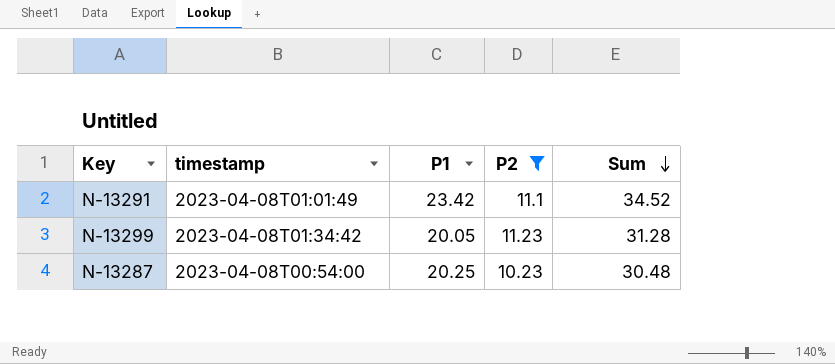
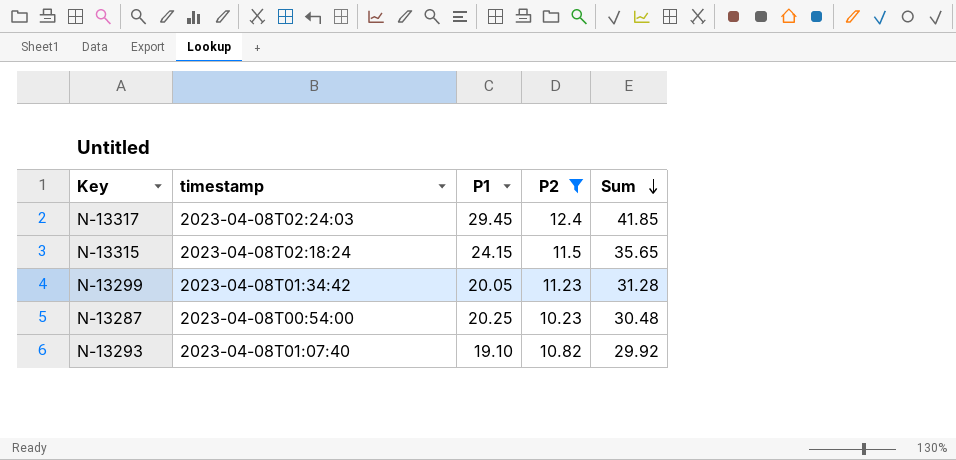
row N-13291: 2023-04-08T01:01:49 | 23.42 | 11.1 | 34.52 -> none
row N-13317: none -> 2023-04-08T02:24:03 | 29.45 | 12.4 | 41.85
row N-13315: none -> 2023-04-08T02:18:24 | 24.15 | 11.5 | 35.65
row N-13293: none -> 2023-04-08T01:07:40 | 19.10 | 10.82 | 29.92

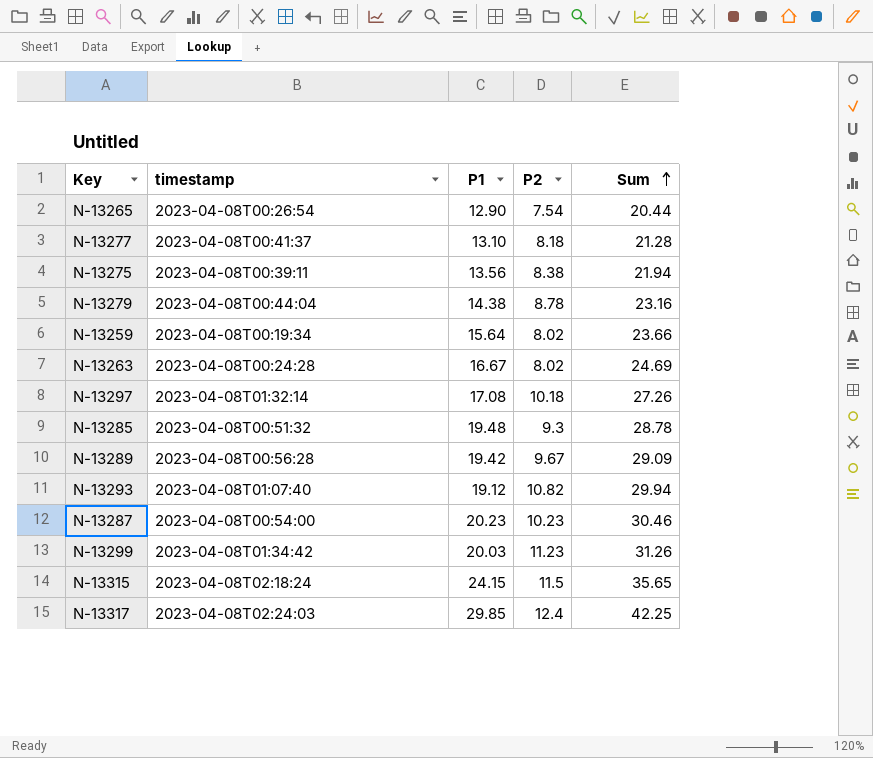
filter: P2 >= 10.23 -> none
row order: Sum descending -> Sum ascending
N-13293 | P1: 19.10 -> 19.12
N-13293 | Sum: 29.92 -> 29.94
N-13287 | P1: 20.25 -> 20.23
N-13287 | Sum: 30.48 -> 30.46
N-13299 | P1: 20.05 -> 20.03
N-13299 | Sum: 31.28 -> 31.26
N-13317 | P1: 29.45 -> 29.85
N-13317 | Sum: 41.85 -> 42.25

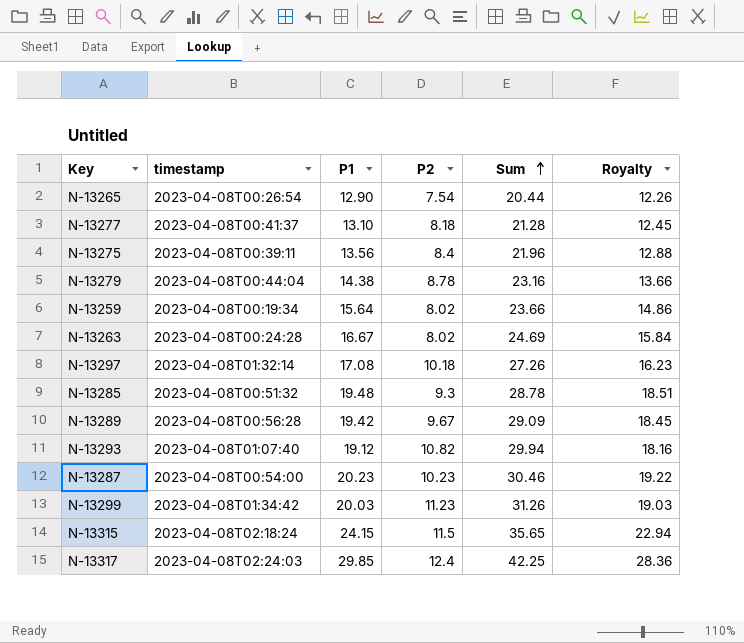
column Royalty | formula: none -> [P1] * 0.95
N-13275 | P2: 8.38 -> 8.4
N-13275 | Sum: 21.94 -> 21.96

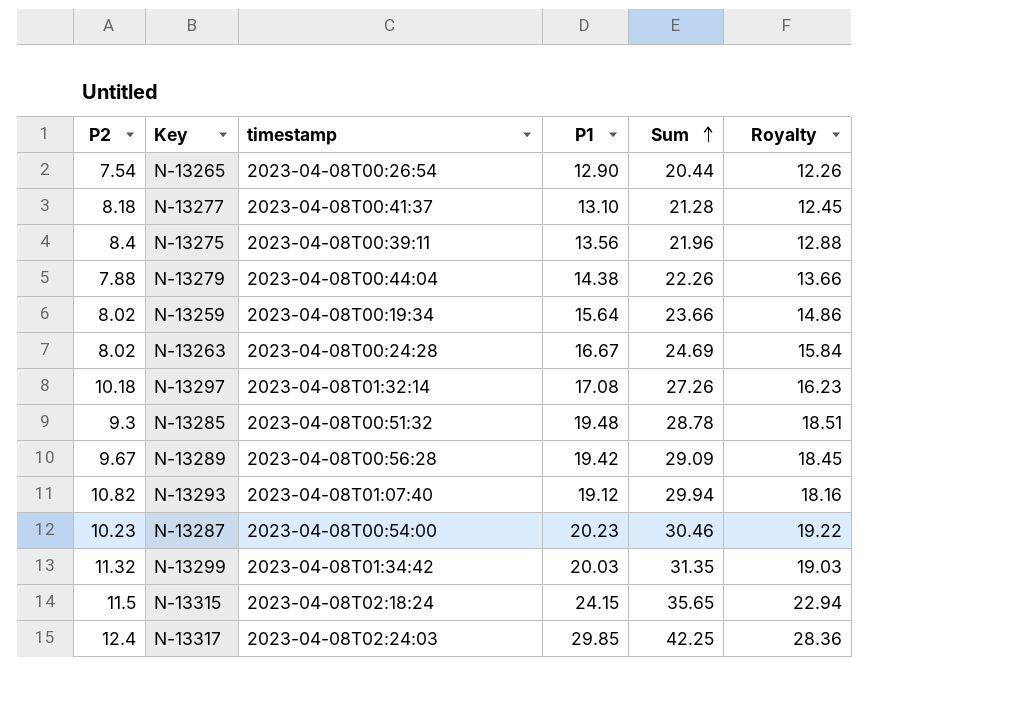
column P2 | position: 4 -> 1
N-13279 | P2: 8.78 -> 7.88
N-13279 | Sum: 23.16 -> 22.26
N-13299 | P2: 11.23 -> 11.32
N-13299 | Sum: 31.26 -> 31.35

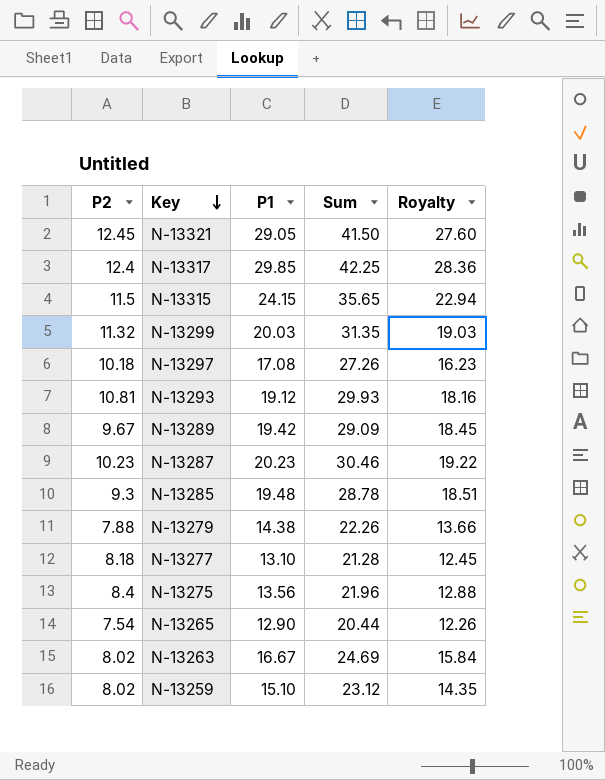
row order: Sum ascending -> Key descending
column timestamp | position: 3 -> none
row N-13321: none -> 12.45 | 29.05 | 41.50 | 27.60
N-13293 | P2: 10.82 -> 10.81
N-13293 | Sum: 29.94 -> 29.93
N-13259 | P1: 15.64 -> 15.10
N-13259 | Sum: 23.66 -> 23.12
N-13259 | Royalty: 14.86 -> 14.35

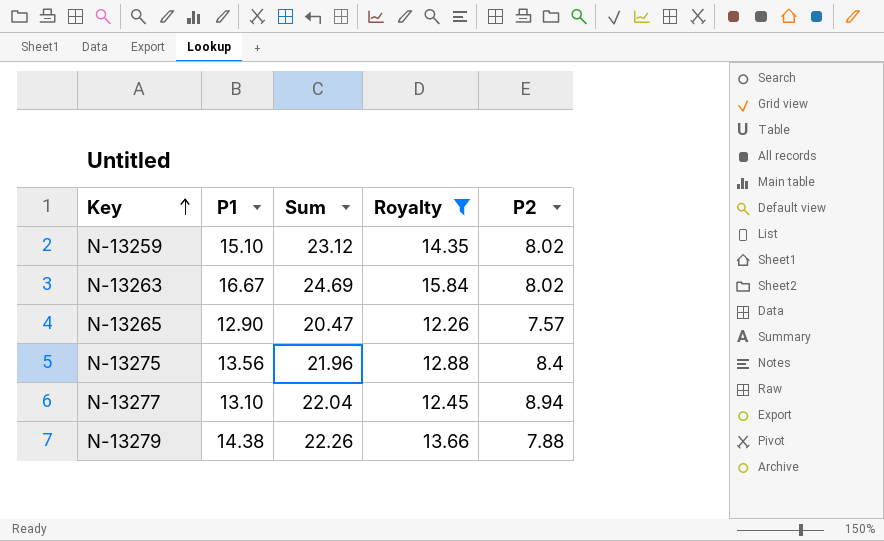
filter: none -> Royalty <= 15.84
row order: Key descending -> Key ascending
column P2 | position: 1 -> 5
N-13265 | Sum: 20.44 -> 20.47
N-13265 | P2: 7.54 -> 7.57
N-13277 | Sum: 21.28 -> 22.04
N-13277 | P2: 8.18 -> 8.94

